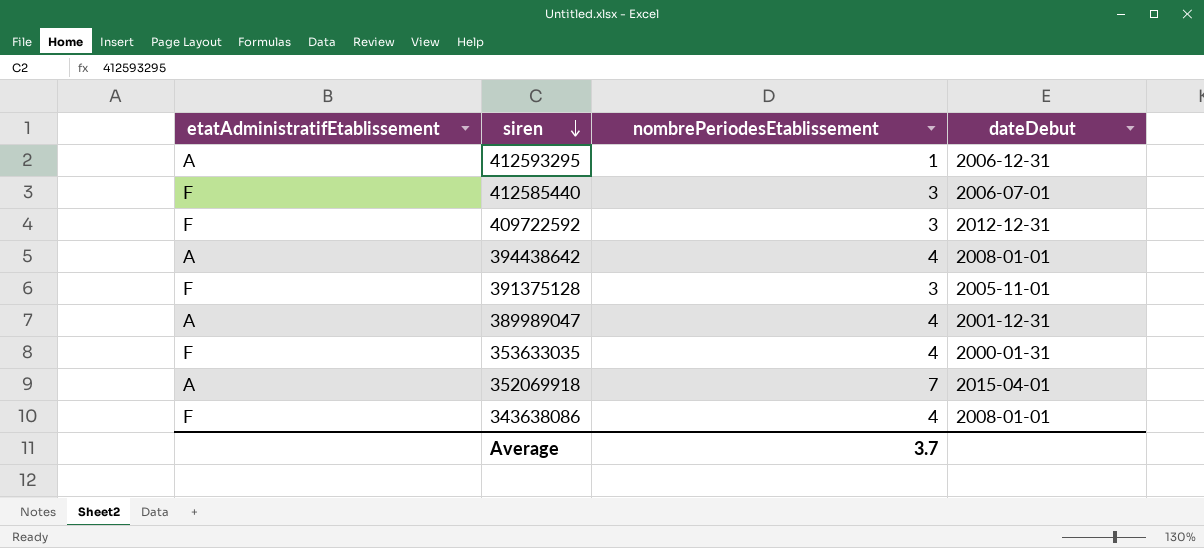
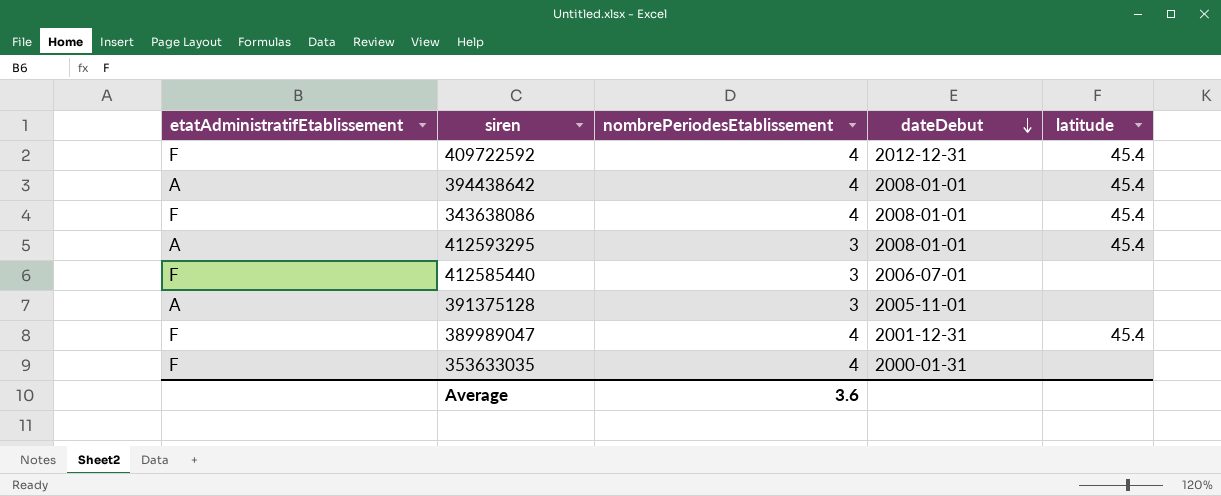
row order: siren descending -> dateDebut descending
column latitude | position: none -> 5
row 352069918: A | 7 | 2015-04-01 -> none
409722592 | nombrePeriodesEtablissement: 3 -> 4
412593295 | nombrePeriodesEtablissement: 1 -> 3
412593295 | dateDebut: 2006-12-31 -> 2008-01-01
391375128 | etatAdministratifEtablissement: F -> A
389989047 | etatAdministratifEtablissement: A -> F
Average | nombrePeriodesEtablissement: 3.7 -> 3.6

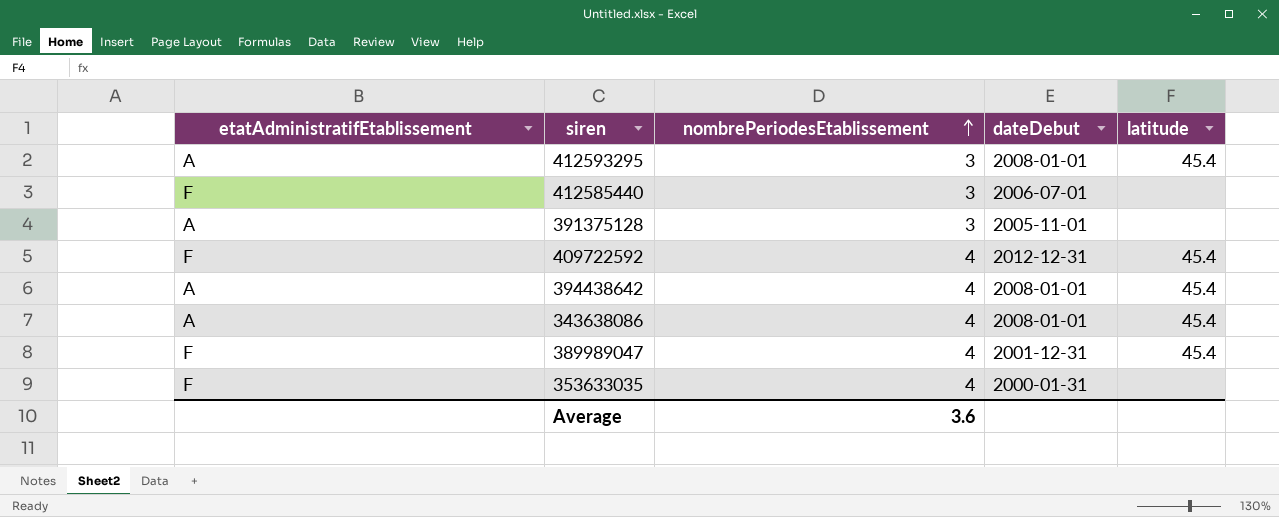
row order: dateDebut descending -> nombrePeriodesEtablissement ascending
343638086 | etatAdministratifEtablissement: F -> A

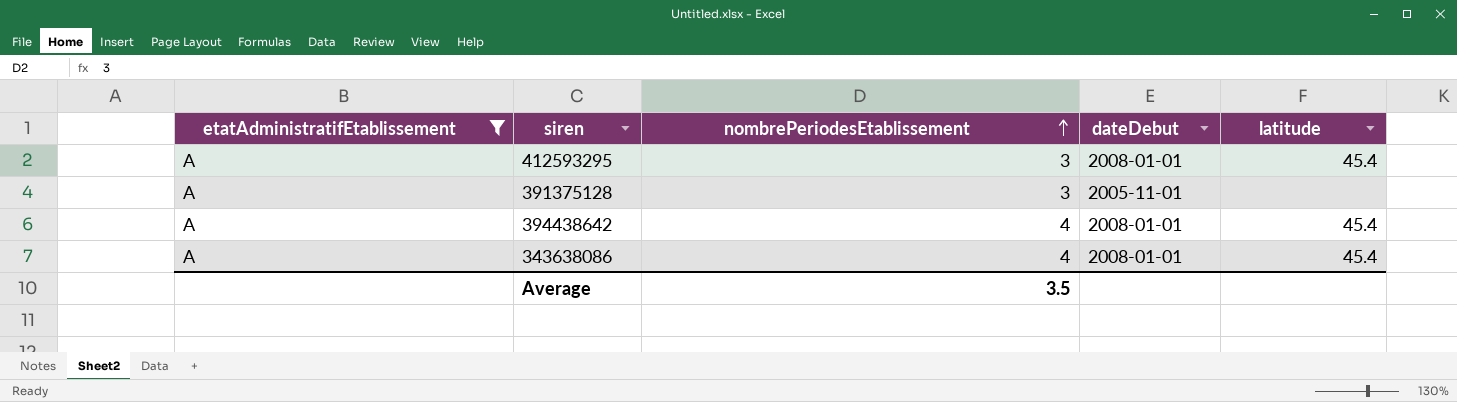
filter: none -> etatAdministratifEtablissement = A
Average | nombrePeriodesEtablissement: 3.6 -> 3.5

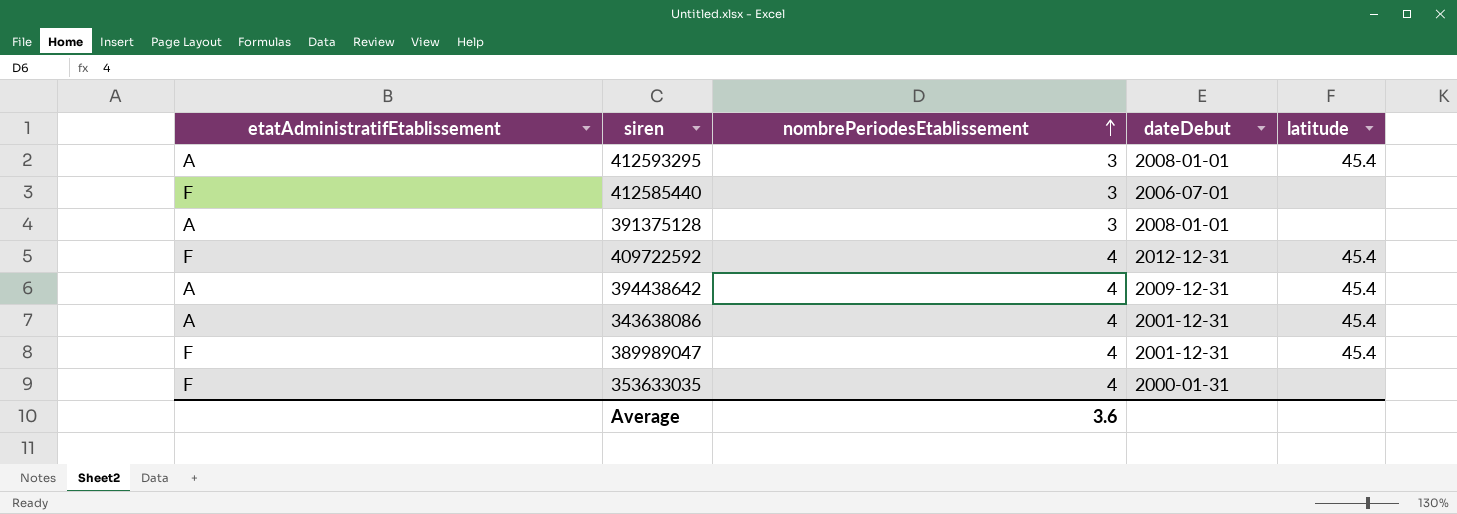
filter: etatAdministratifEtablissement = A -> none
391375128 | dateDebut: 2005-11-01 -> 2008-01-01
394438642 | dateDebut: 2008-01-01 -> 2009-12-31
343638086 | dateDebut: 2008-01-01 -> 2001-12-31
Average | nombrePeriodesEtablissement: 3.5 -> 3.6

